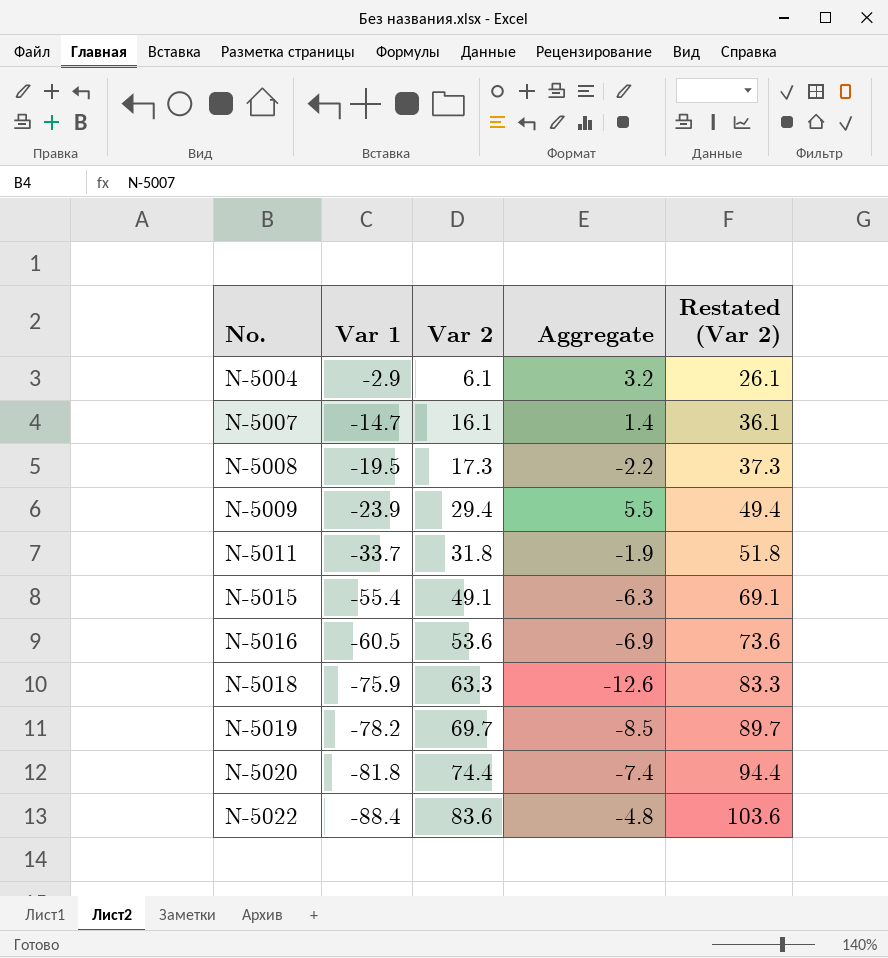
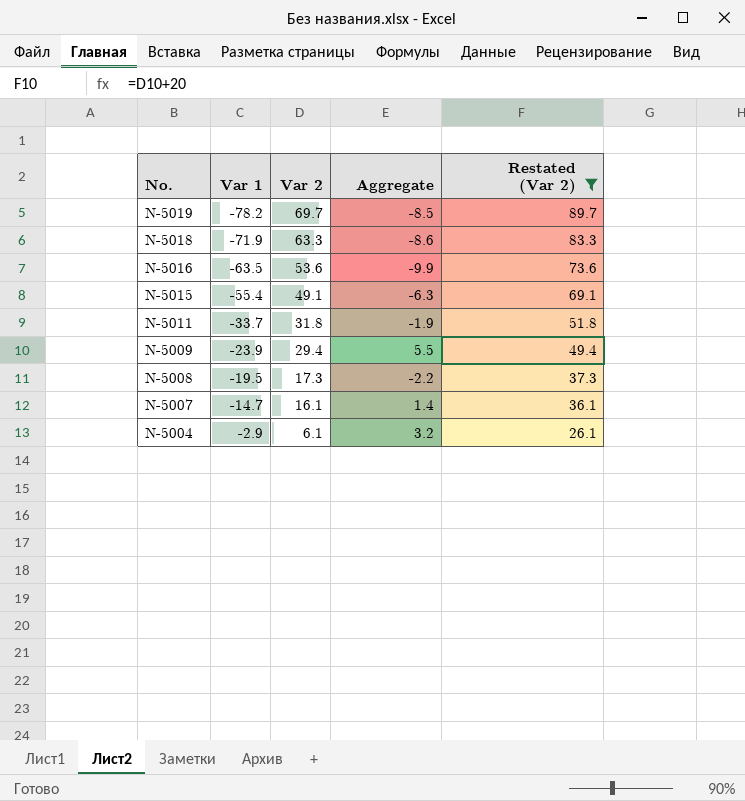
filter: none -> Restated (Var 2) <= 89.7
row order: No. ascending -> No. descending
N-5018 | Var 1: -75.9 -> -71.9
N-5018 | Aggregate: -12.6 -> -8.6
N-5016 | Var 1: -60.5 -> -63.5
N-5016 | Aggregate: -6.9 -> -9.9

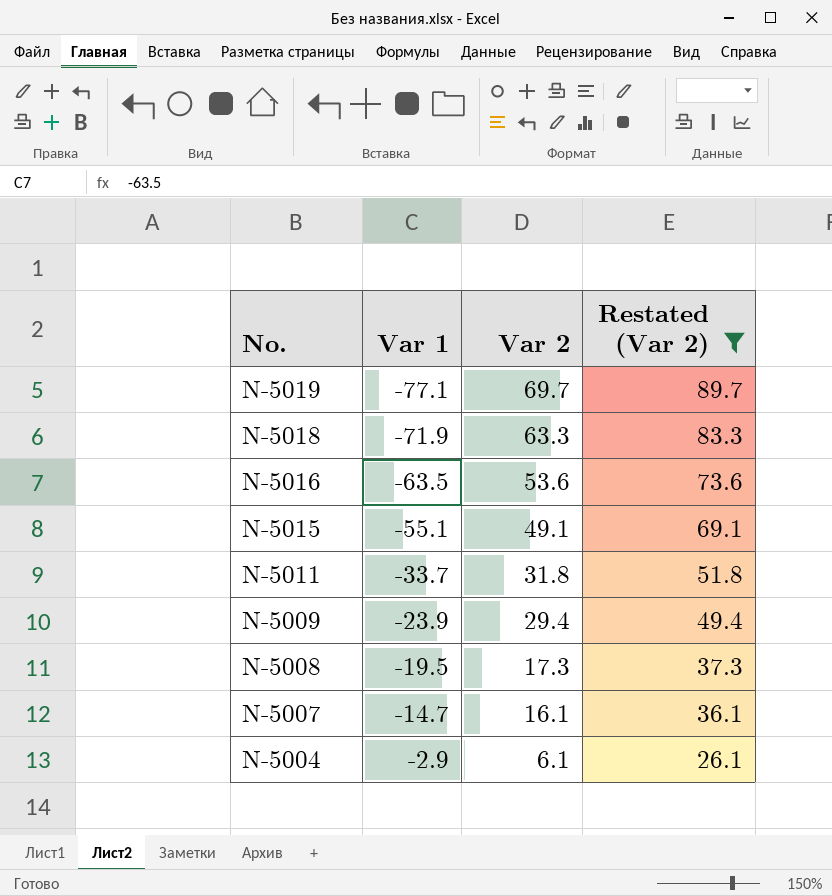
column Aggregate | formula: [Var 1] + [Var 2] -> none
N-5019 | Var 1: -78.2 -> -77.1
N-5015 | Var 1: -55.4 -> -55.1

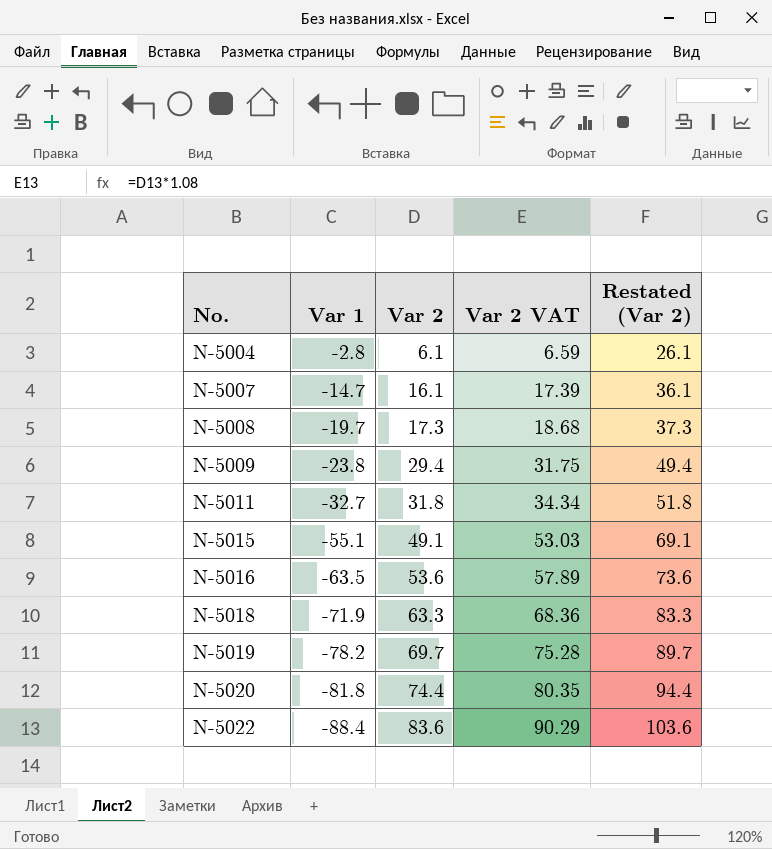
filter: Restated (Var 2) <= 89.7 -> none
row order: No. descending -> No. ascending
column Var 2 VAT | formula: none -> [Var 2] * 1.08
N-5004 | Var 1: -2.9 -> -2.8
N-5008 | Var 1: -19.5 -> -19.7
N-5009 | Var 1: -23.9 -> -23.8
N-5011 | Var 1: -33.7 -> -32.7
N-5019 | Var 1: -77.1 -> -78.2

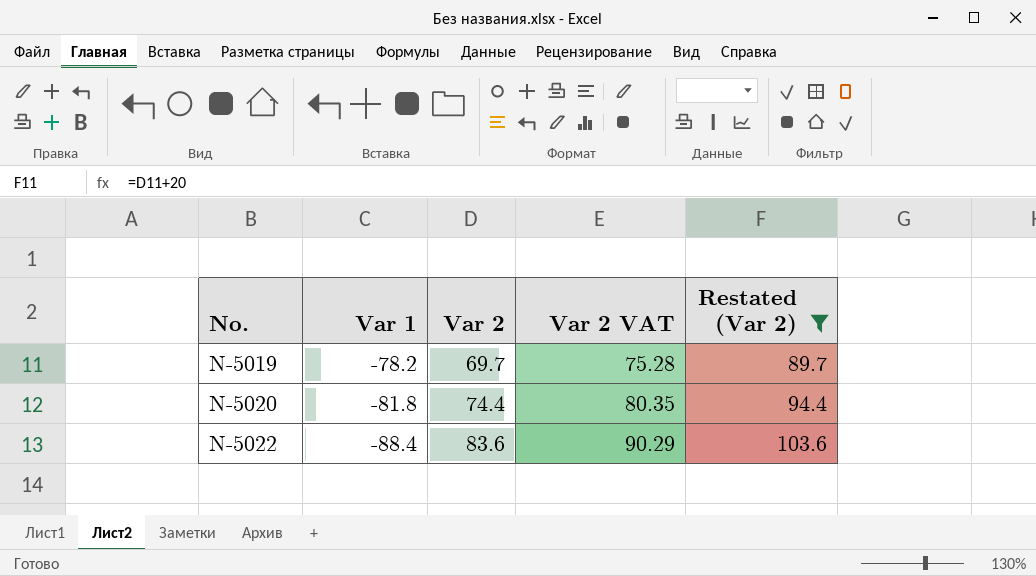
filter: none -> Restated (Var 2) >= 89.7

